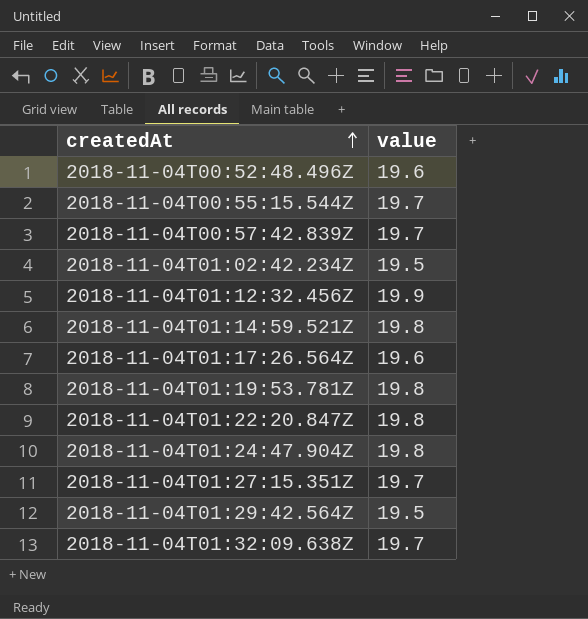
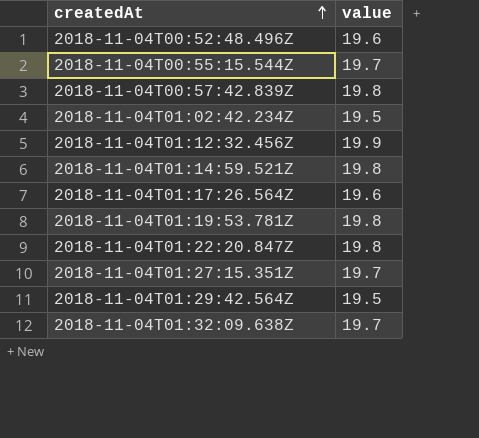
row 2018-11-04T01:24:47.904Z: 19.8 -> none
2018-11-04T00:57:42.839Z | value: 19.7 -> 19.8

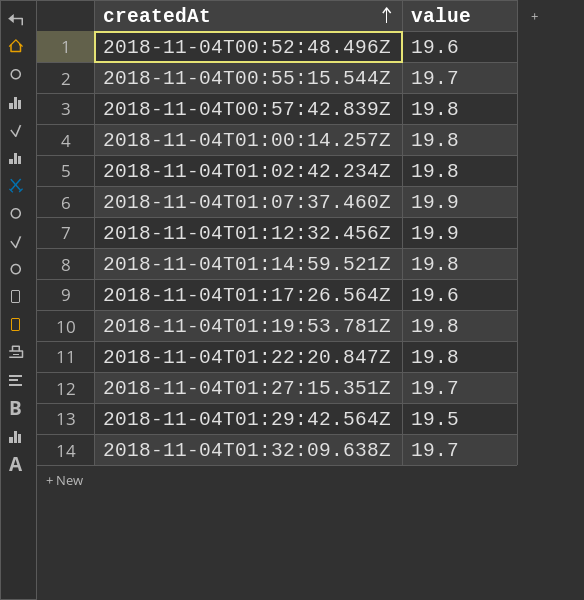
row 2018-11-04T01:00:14.257Z: none -> 19.8
2018-11-04T01:02:42.234Z | value: 19.5 -> 19.8
row 2018-11-04T01:07:37.460Z: none -> 19.9

